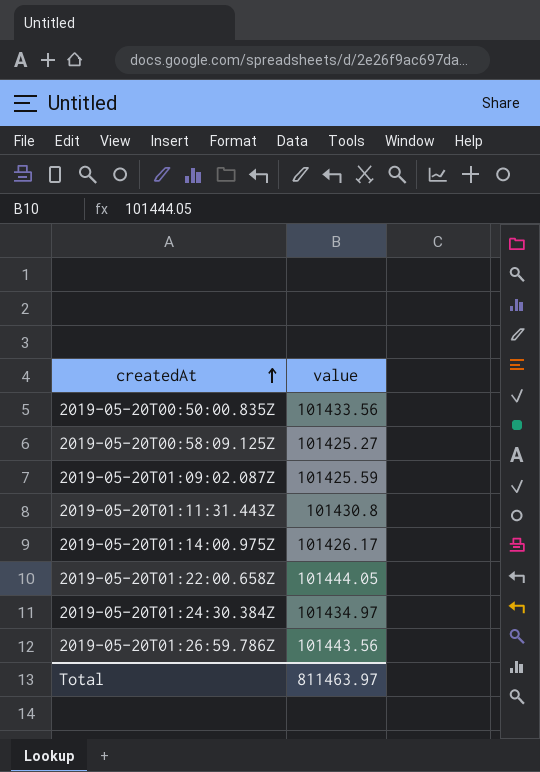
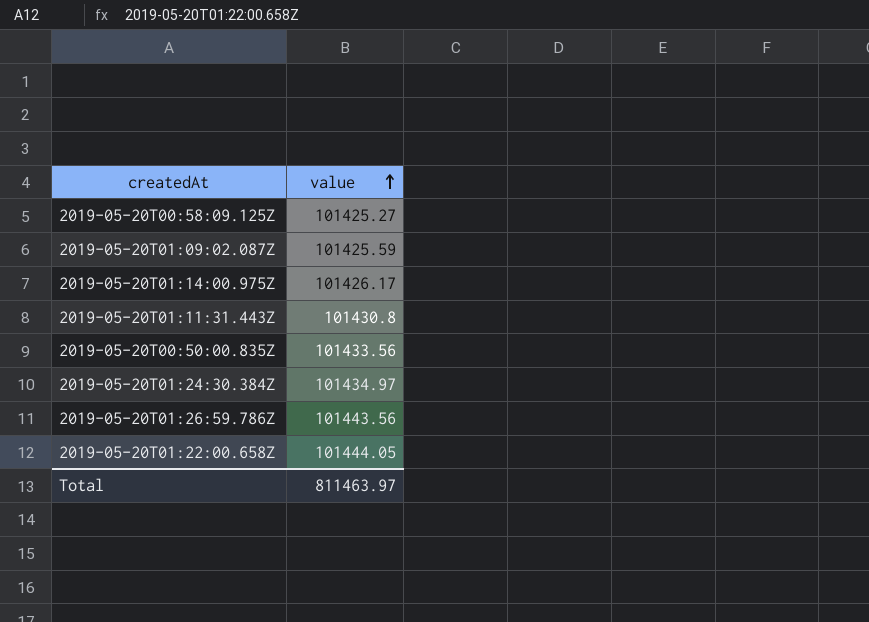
row order: createdAt ascending -> value ascending

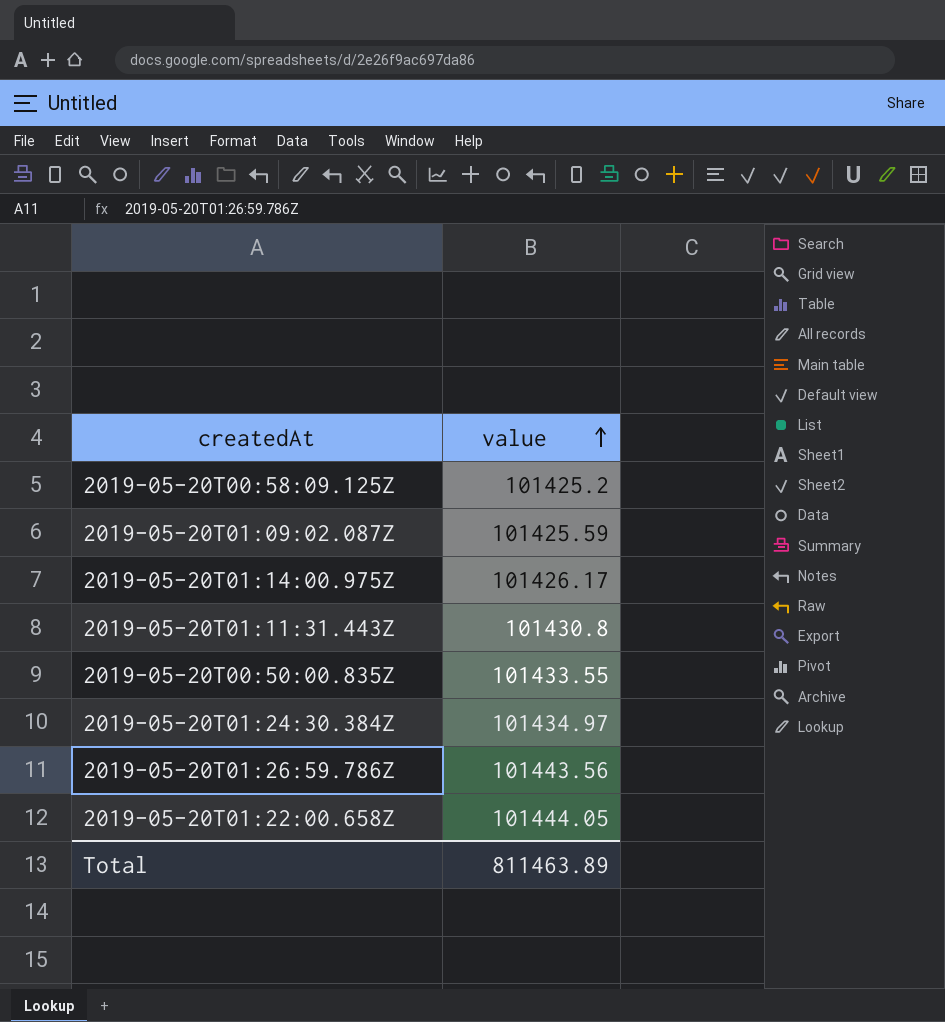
2019-05-20T00:58:09.125Z | value: 101425.27 -> 101425.2
2019-05-20T00:50:00.835Z | value: 101433.56 -> 101433.55
Total | value: 811463.97 -> 811463.89

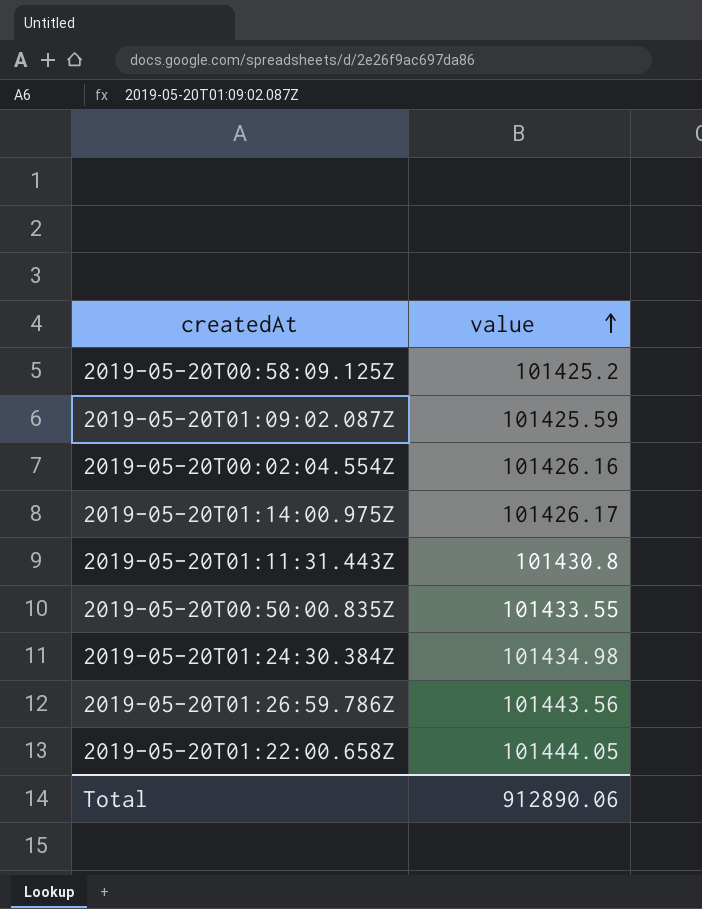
row 2019-05-20T00:02:04.554Z: none -> 101426.16
2019-05-20T01:24:30.384Z | value: 101434.97 -> 101434.98
Total | value: 811463.89 -> 912890.06

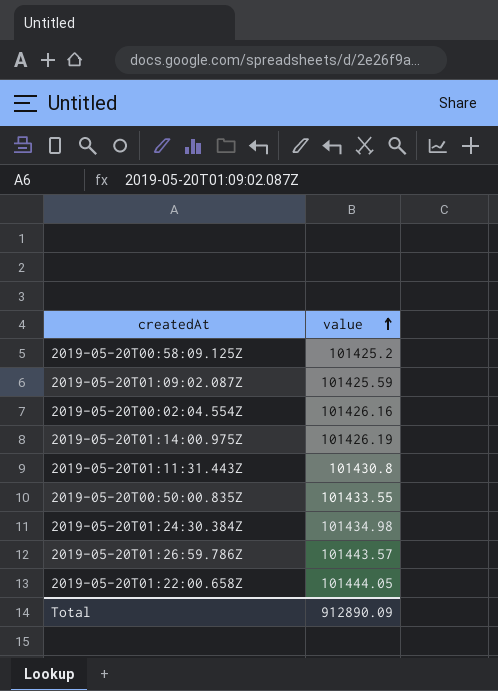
2019-05-20T01:14:00.975Z | value: 101426.17 -> 101426.19
2019-05-20T01:26:59.786Z | value: 101443.56 -> 101443.57
Total | value: 912890.06 -> 912890.09

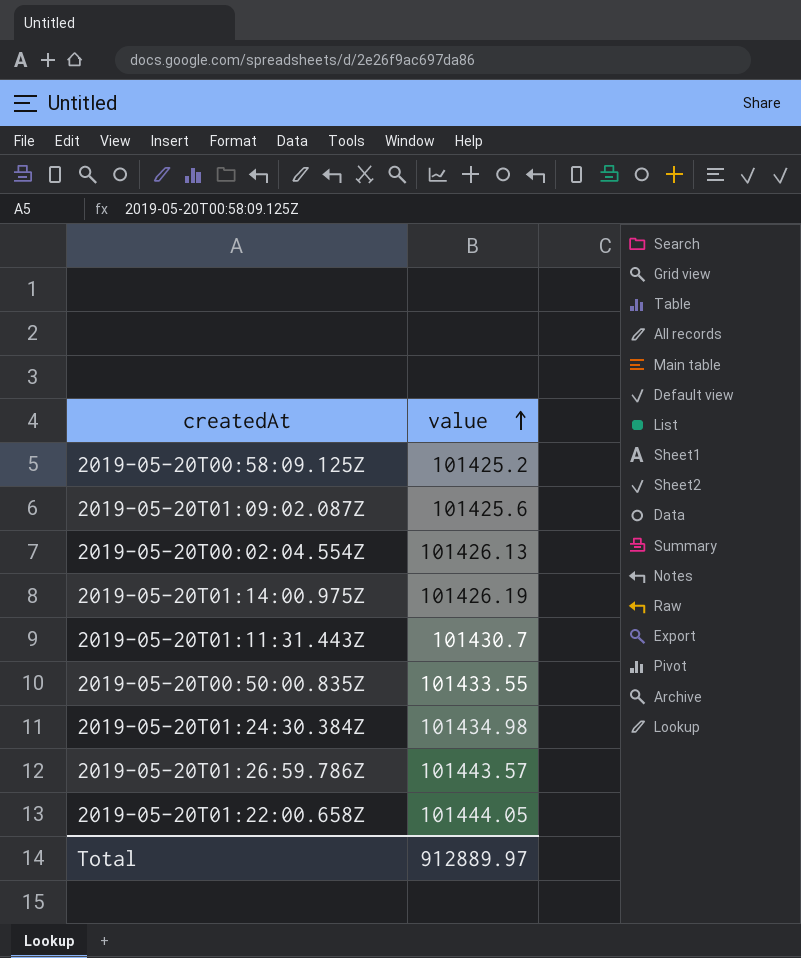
2019-05-20T01:09:02.087Z | value: 101425.59 -> 101425.6
2019-05-20T00:02:04.554Z | value: 101426.16 -> 101426.13
2019-05-20T01:11:31.443Z | value: 101430.8 -> 101430.7
Total | value: 912890.09 -> 912889.97

